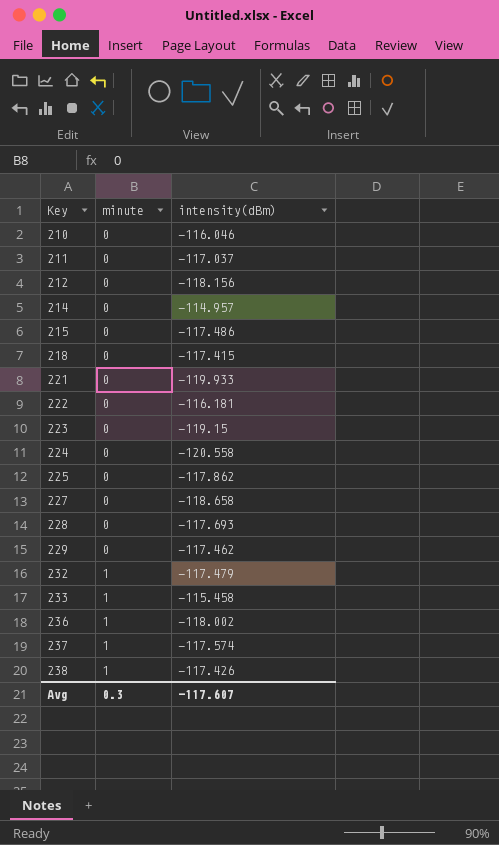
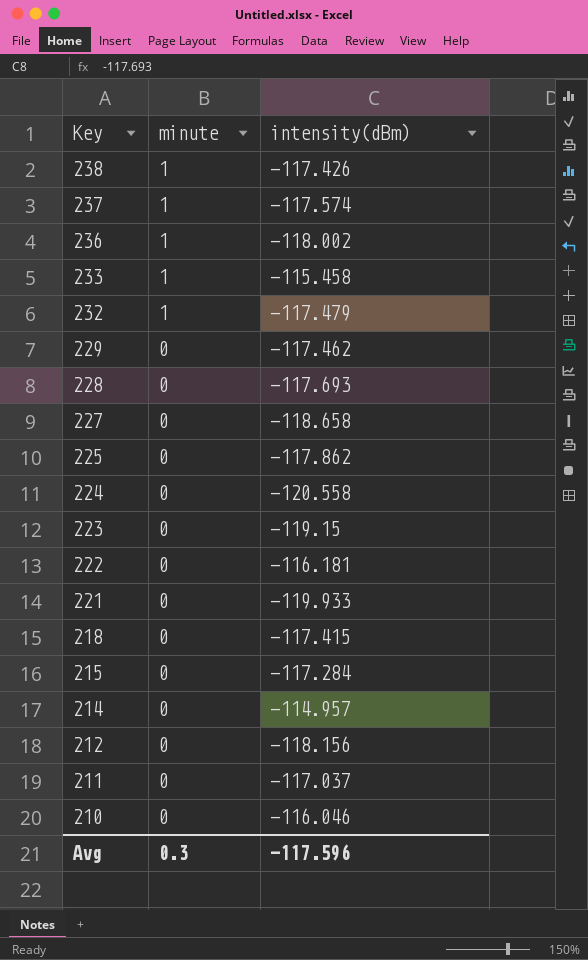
row order: Key ascending -> Key descending
215 | intensity(dBm): -117.486 -> -117.284
Avg | intensity(dBm): -117.607 -> -117.596

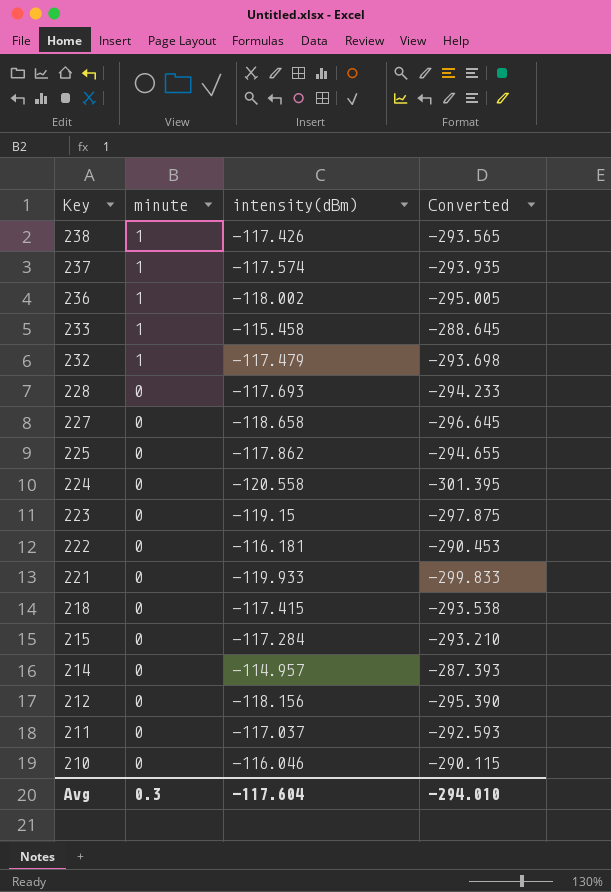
column Converted | formula: none -> [intensity(dBm)] * 2.5
row 229: 0 | -117.462 -> none
Avg | intensity(dBm): -117.596 -> -117.604

